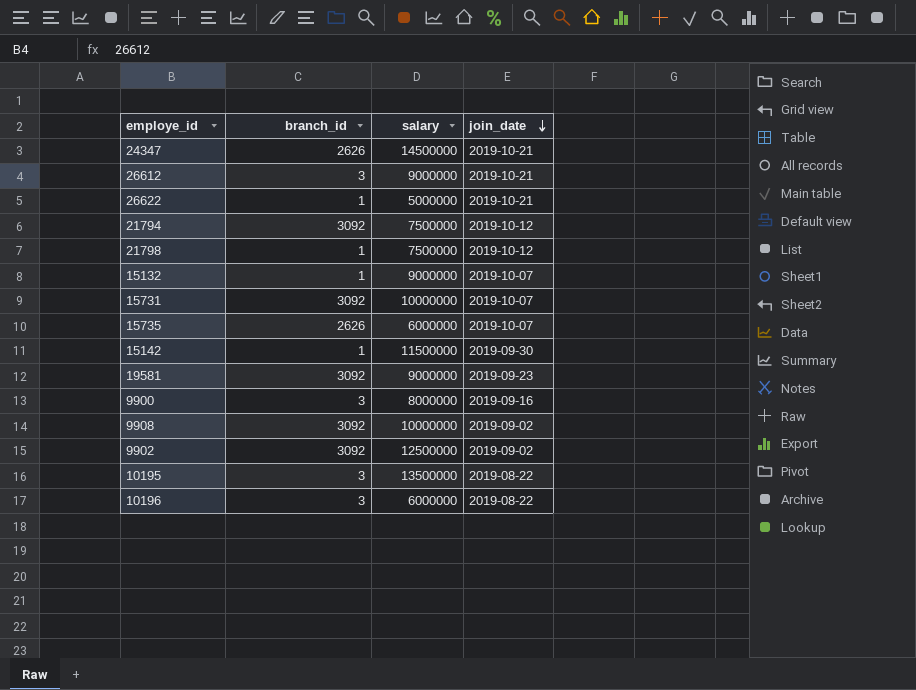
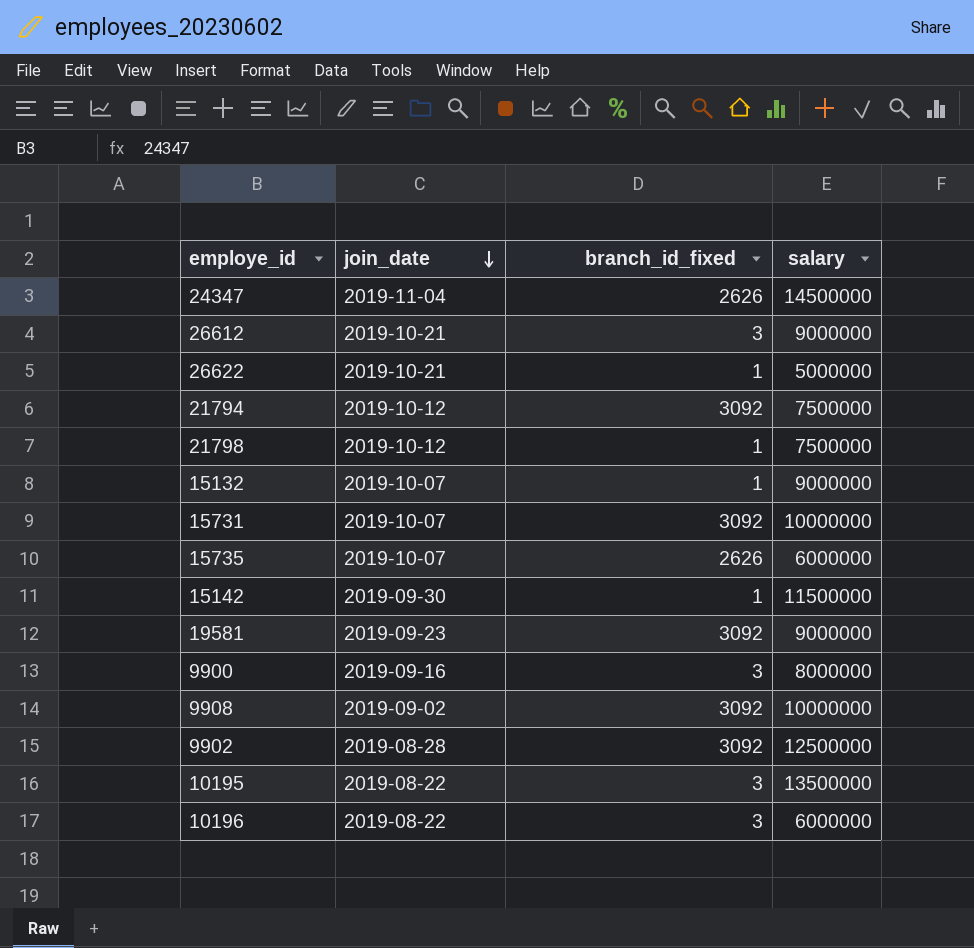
column join_date | position: 4 -> 2
column name: branch_id -> branch_id_fixed
24347 | join_date: 2019-10-21 -> 2019-11-04
9902 | join_date: 2019-09-02 -> 2019-08-28

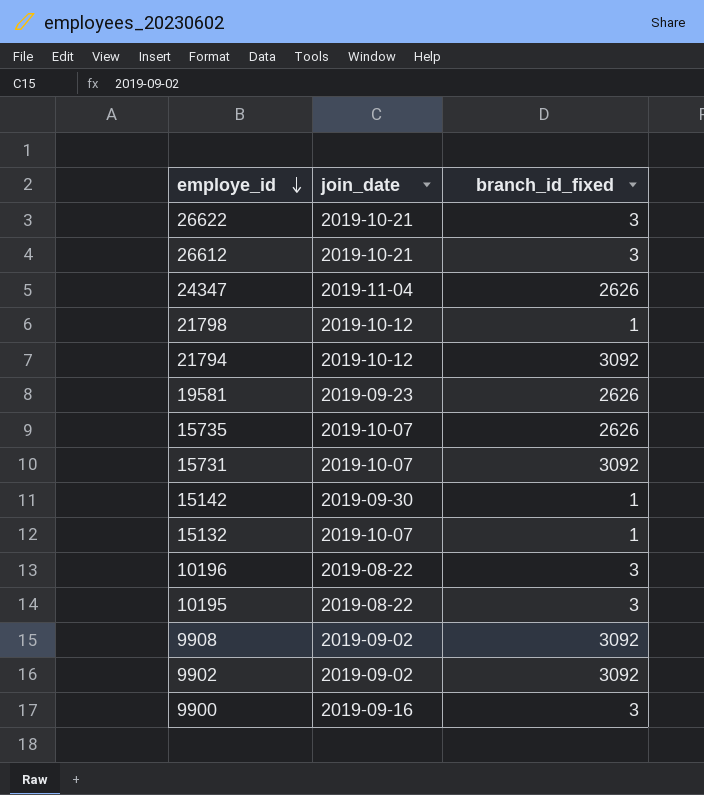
row order: join_date descending -> employe_id descending
column salary | position: 4 -> none
26622 | branch_id_fixed: 1 -> 3
19581 | branch_id_fixed: 3092 -> 2626
9902 | join_date: 2019-08-28 -> 2019-09-02

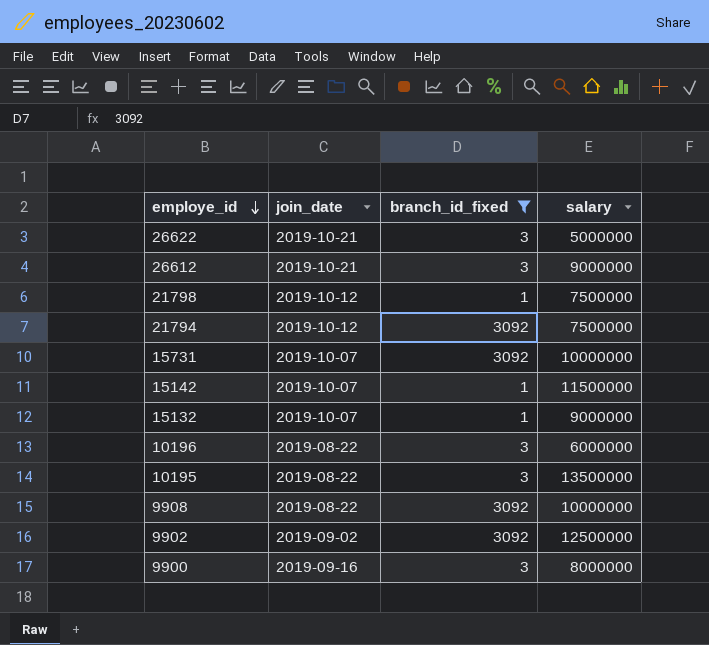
filter: none -> branch_id_fixed != 2626
column salary | position: none -> 4
15142 | join_date: 2019-09-30 -> 2019-10-07
9908 | join_date: 2019-09-02 -> 2019-08-22

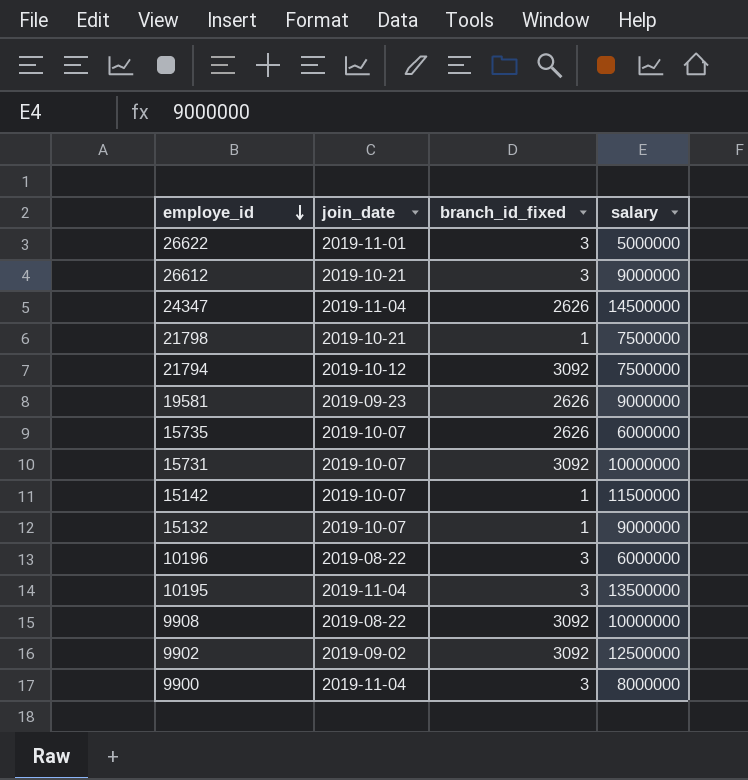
filter: branch_id_fixed != 2626 -> none
26622 | join_date: 2019-10-21 -> 2019-11-01
21798 | join_date: 2019-10-12 -> 2019-10-21
10195 | join_date: 2019-08-22 -> 2019-11-04
9900 | join_date: 2019-09-16 -> 2019-11-04

